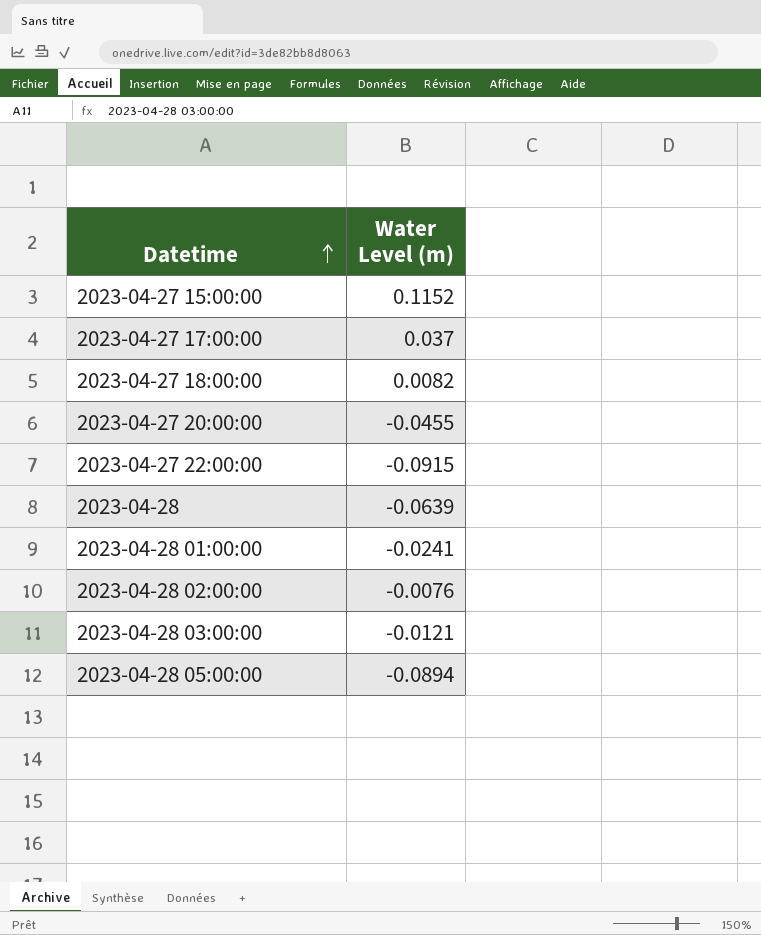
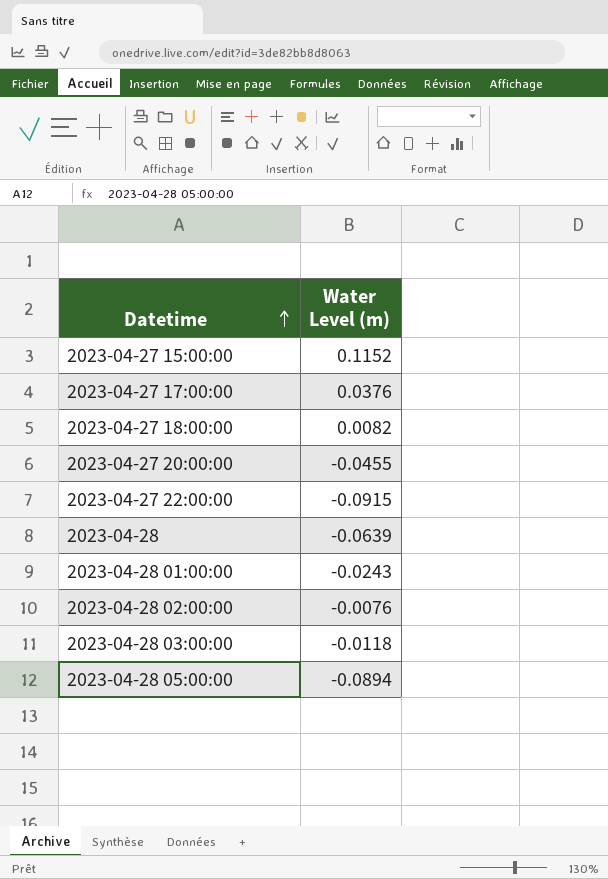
2023-04-27 17:00:00 | Water Level (m): 0.037 -> 0.0376
2023-04-28 01:00:00 | Water Level (m): -0.0241 -> -0.0243
2023-04-28 03:00:00 | Water Level (m): -0.0121 -> -0.0118

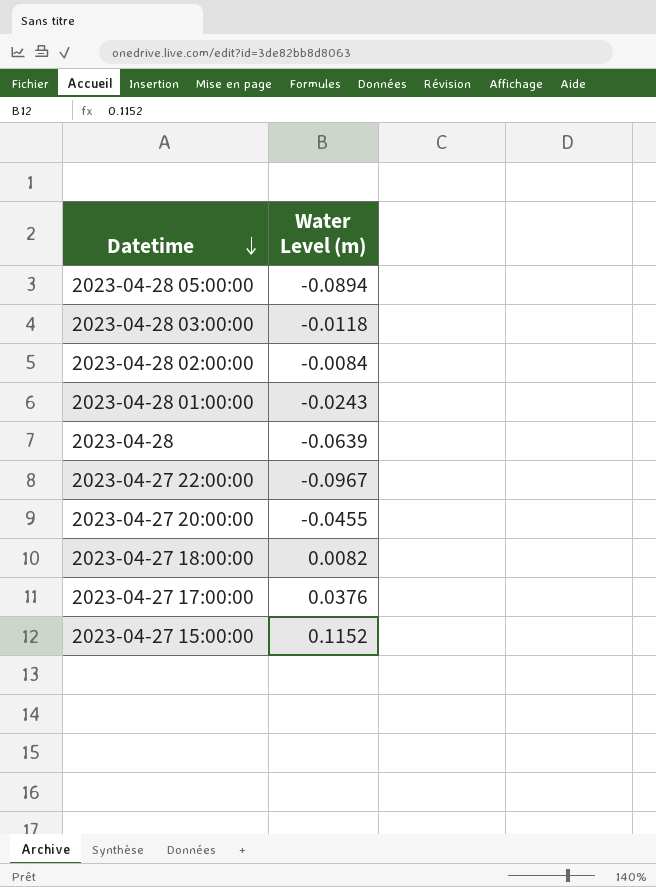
row order: Datetime ascending -> Datetime descending
2023-04-28 02:00:00 | Water Level (m): -0.0076 -> -0.0084
2023-04-27 22:00:00 | Water Level (m): -0.0915 -> -0.0967

